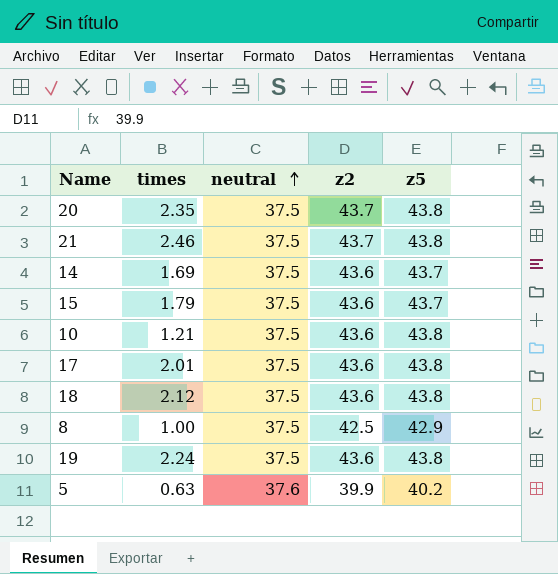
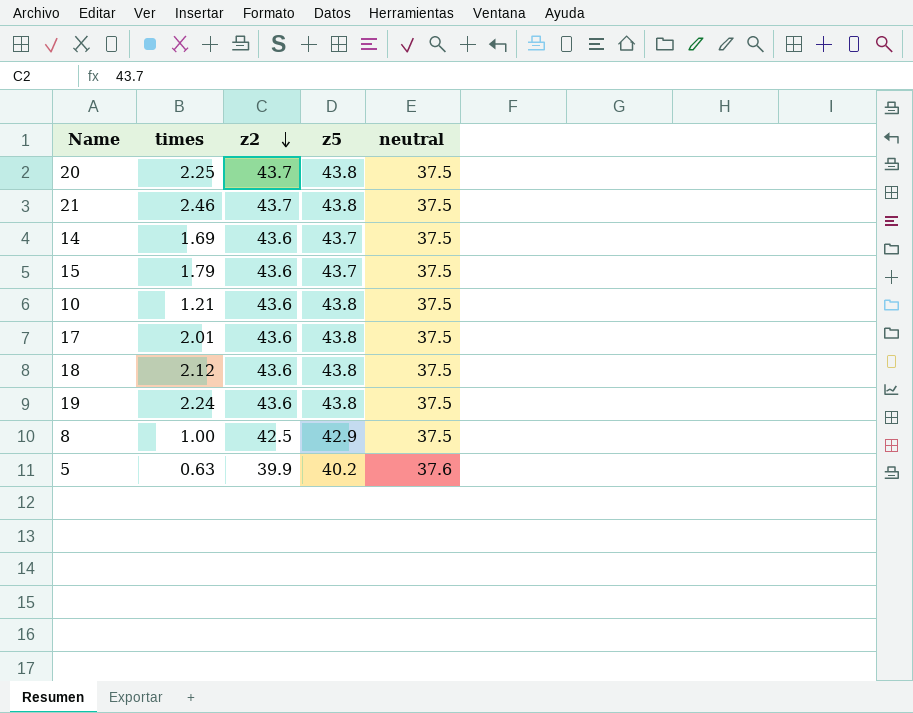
row order: neutral ascending -> z2 descending
column neutral | position: 3 -> 5
20 | times: 2.35 -> 2.25

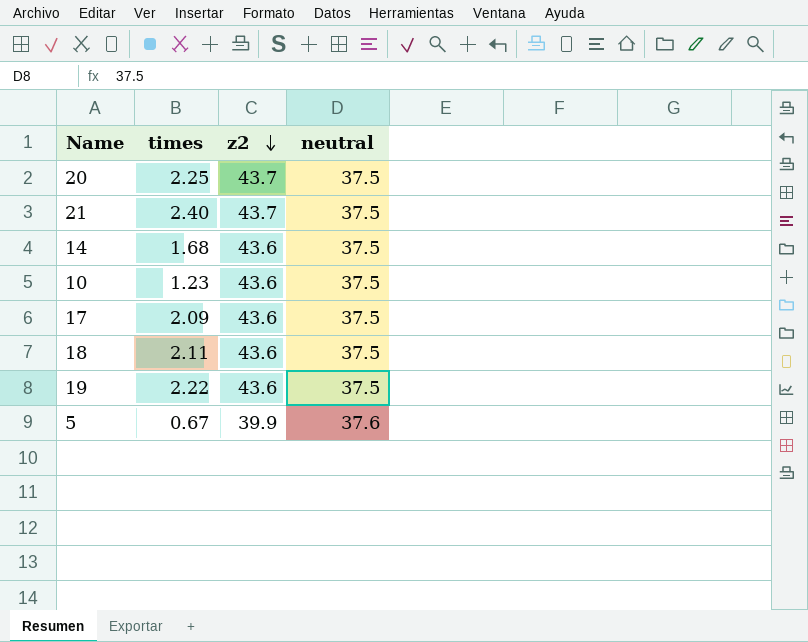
column z5 | position: 4 -> none
row 15: 1.79 | 43.6 | 43.7 | 37.5 -> none
row 8: 1.00 | 42.5 | 42.9 | 37.5 -> none
21 | times: 2.46 -> 2.40
14 | times: 1.69 -> 1.68
10 | times: 1.21 -> 1.23
17 | times: 2.01 -> 2.09
18 | times: 2.12 -> 2.11
19 | times: 2.24 -> 2.22
5 | times: 0.63 -> 0.67

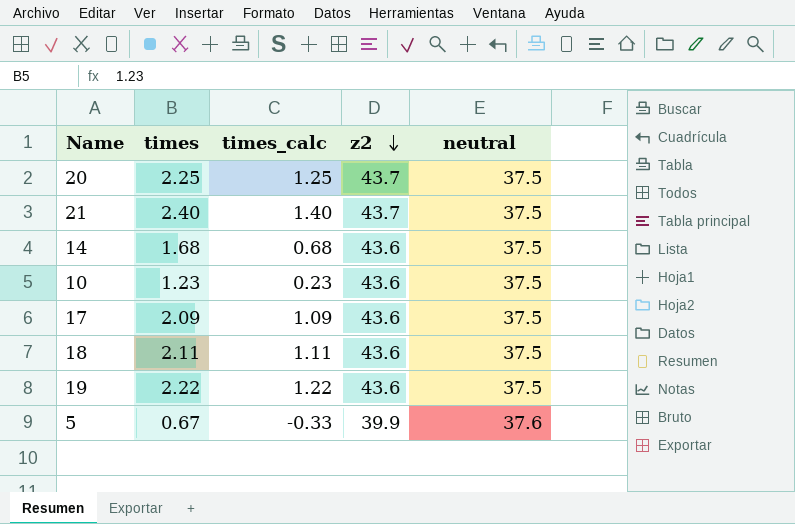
column times_calc | formula: none -> [times] - 1

